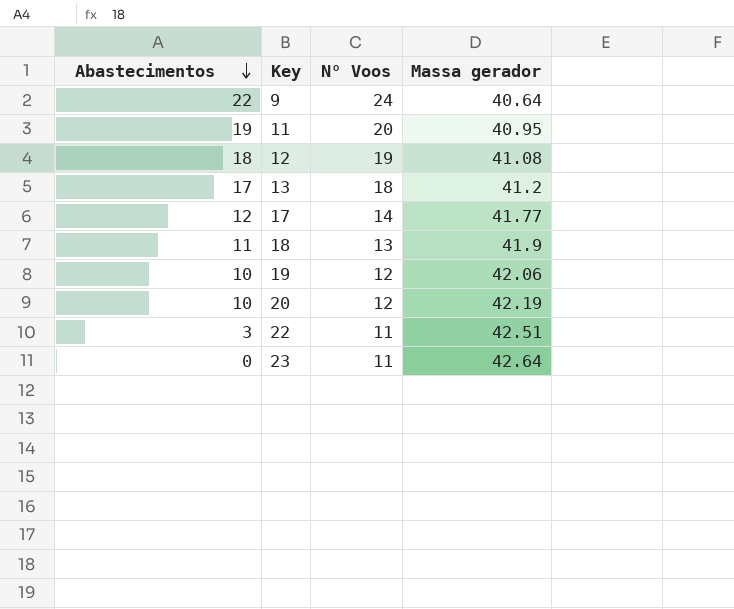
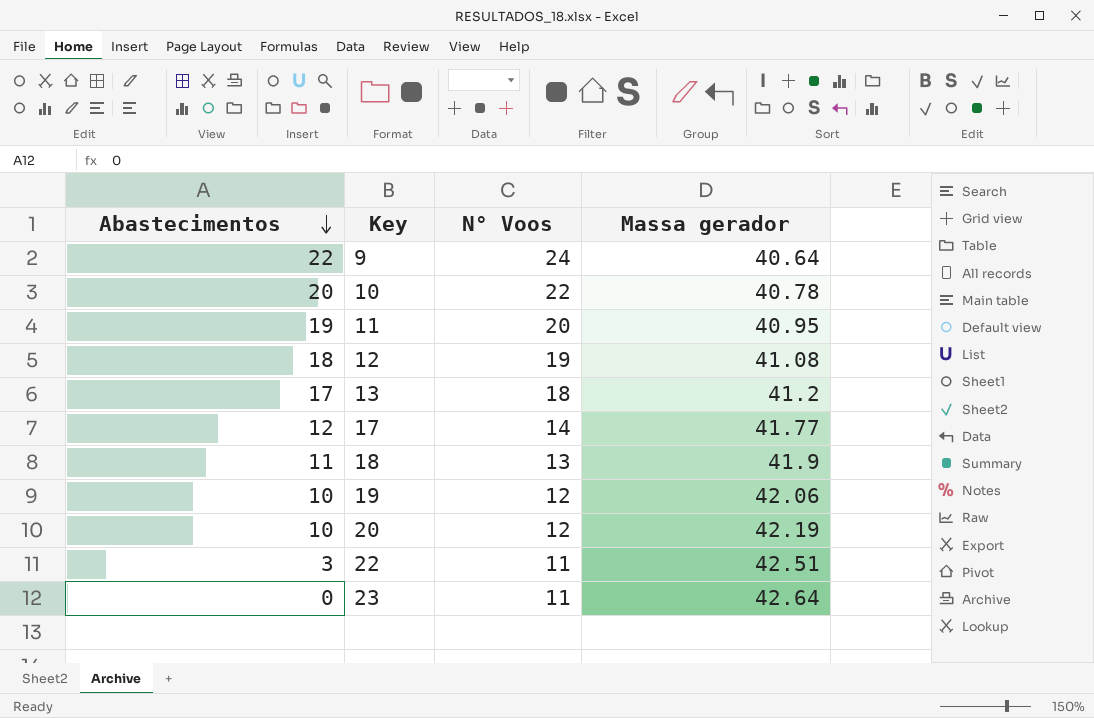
row 10: none -> 20 | 22 | 40.78

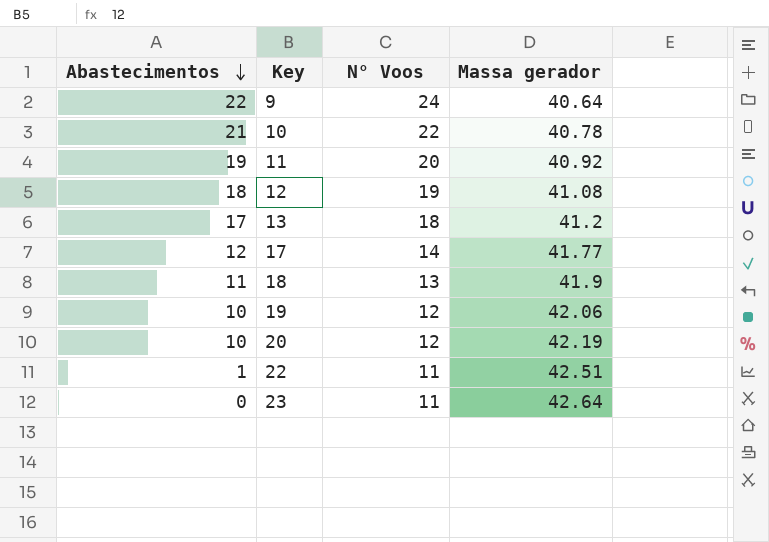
10 | Abastecimentos: 20 -> 21
11 | Massa gerador: 40.95 -> 40.92
22 | Abastecimentos: 3 -> 1

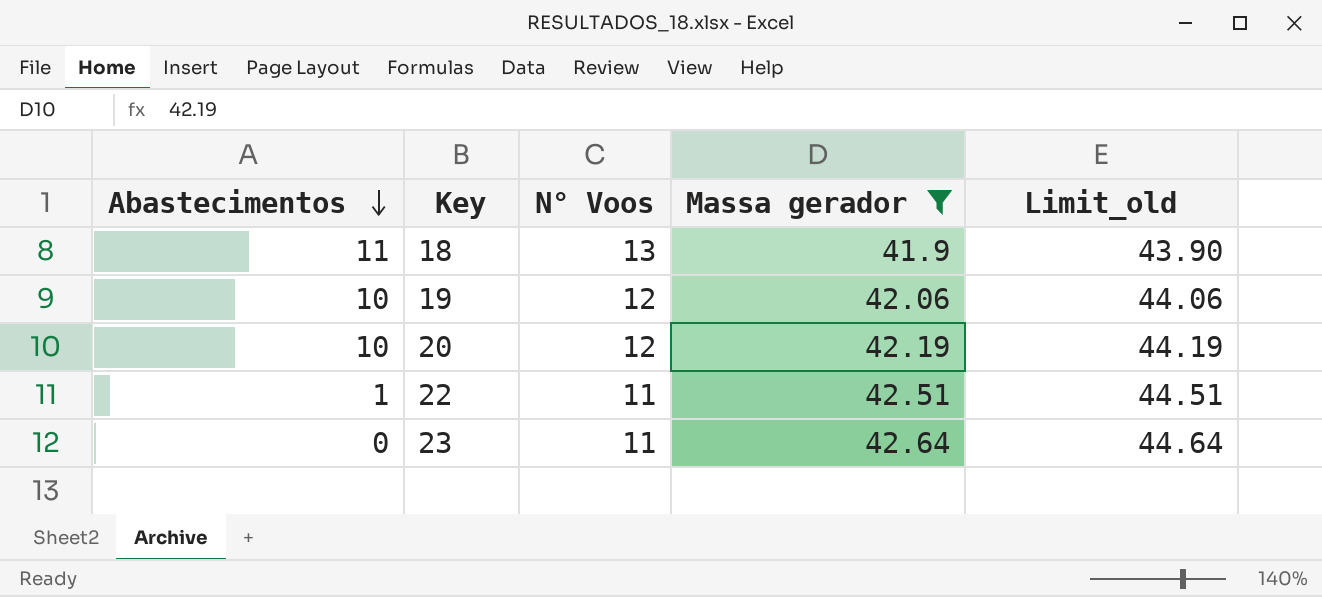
filter: none -> Massa gerador >= 41.9
column Limit_old | formula: none -> [Massa gerador] + 2

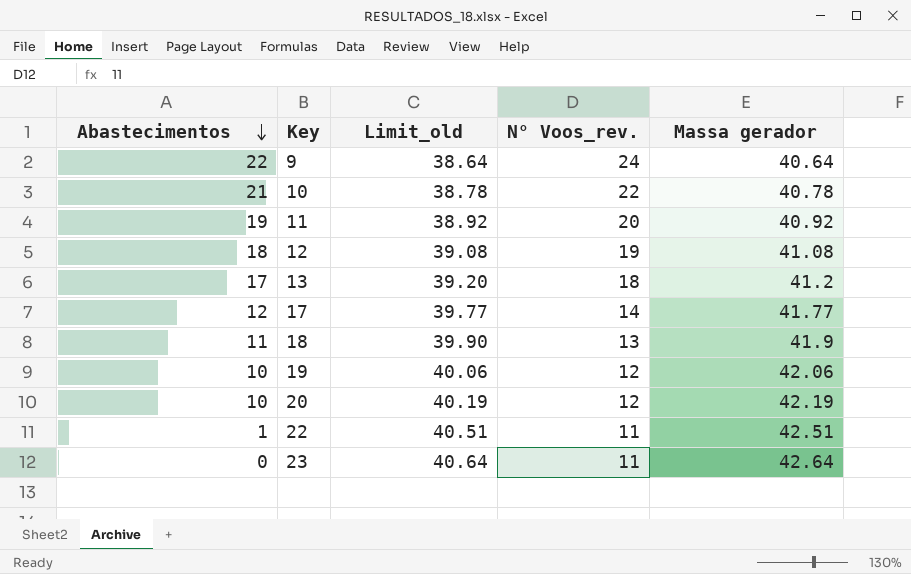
filter: Massa gerador >= 41.9 -> none
column Limit_old | formula: [Massa gerador] + 2 -> [Massa gerador] - 2
column Limit_old | position: 5 -> 3
column name: N° Voos -> N° Voos_rev.

